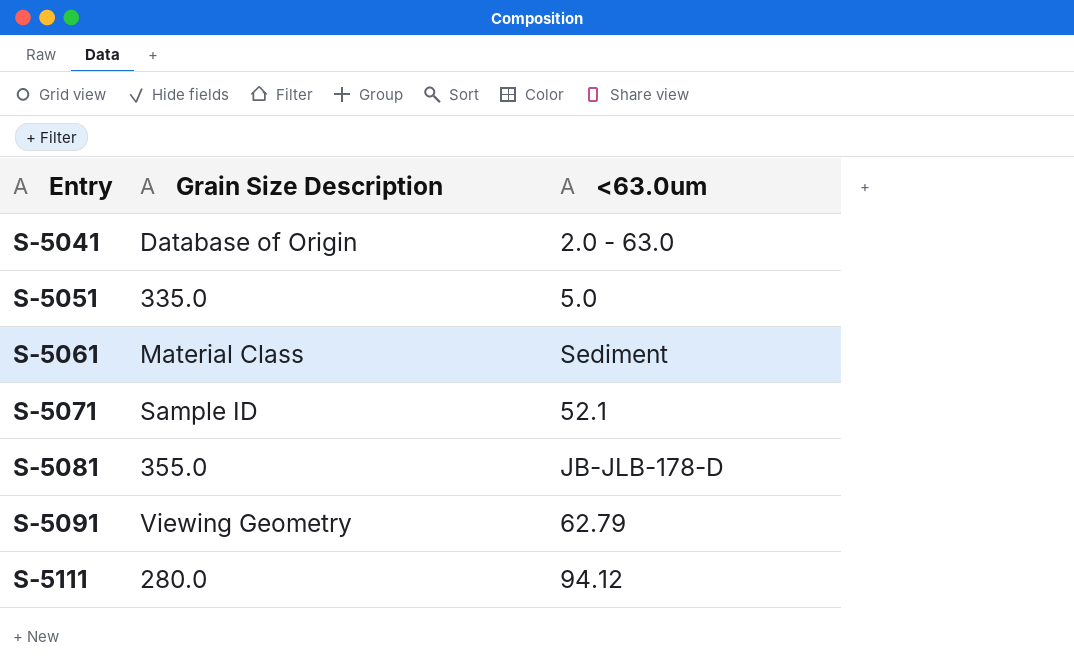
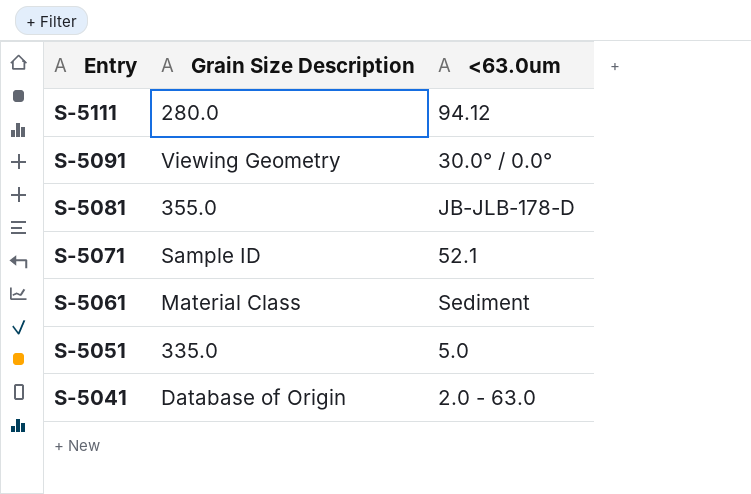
row order: Entry ascending -> Entry descending
S-5091 | <63.0um: 62.79 -> 30.0° / 0.0°

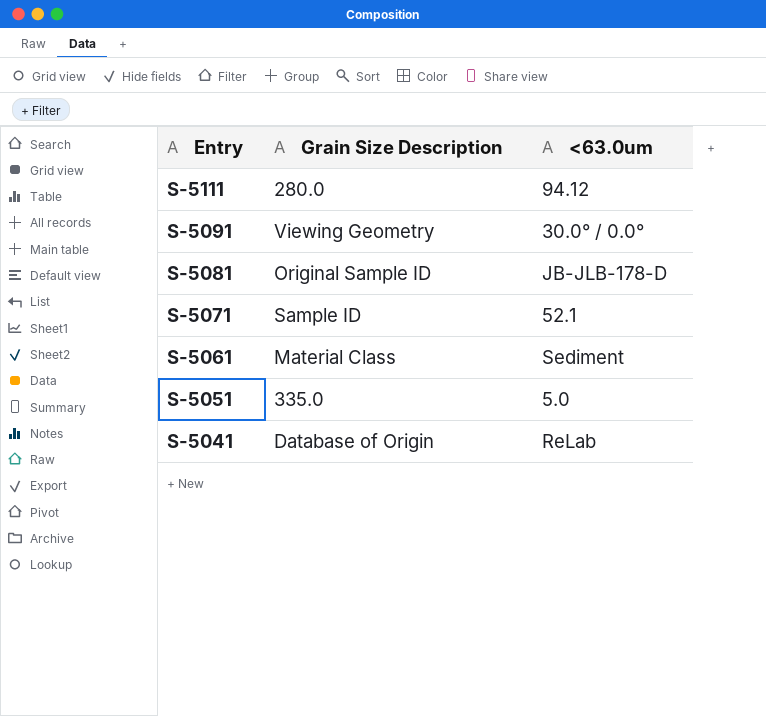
S-5081 | Grain Size Description: 355.0 -> Original Sample ID
S-5041 | <63.0um: 2.0 - 63.0 -> ReLab

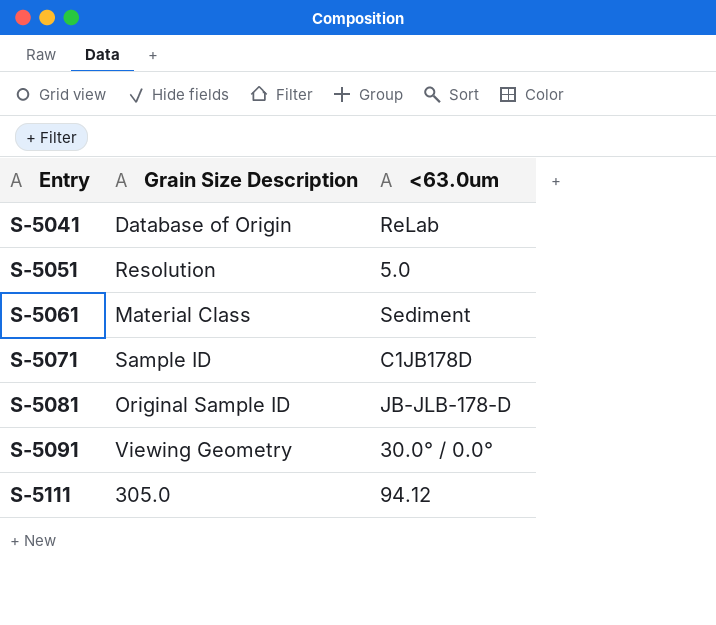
row order: Entry descending -> Entry ascending
S-5051 | Grain Size Description: 335.0 -> Resolution
S-5071 | <63.0um: 52.1 -> C1JB178D
S-5111 | Grain Size Description: 280.0 -> 305.0

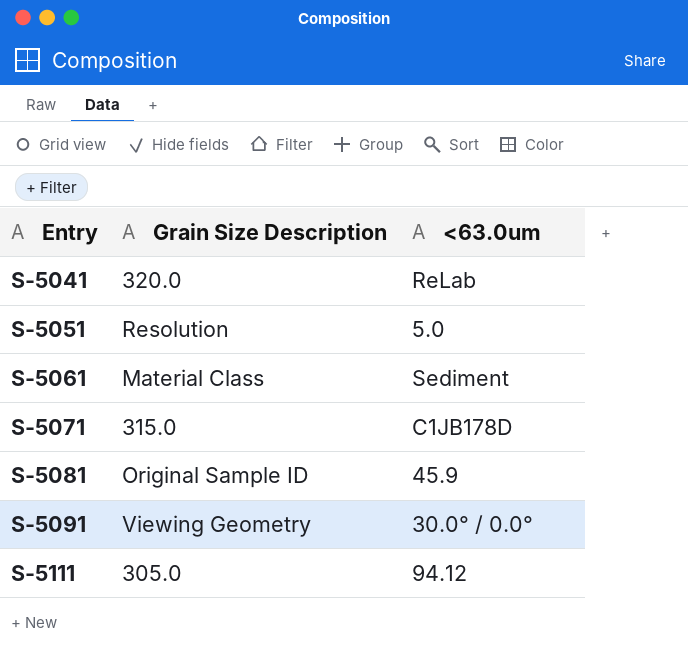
S-5041 | Grain Size Description: Database of Origin -> 320.0
S-5071 | Grain Size Description: Sample ID -> 315.0
S-5081 | <63.0um: JB-JLB-178-D -> 45.9

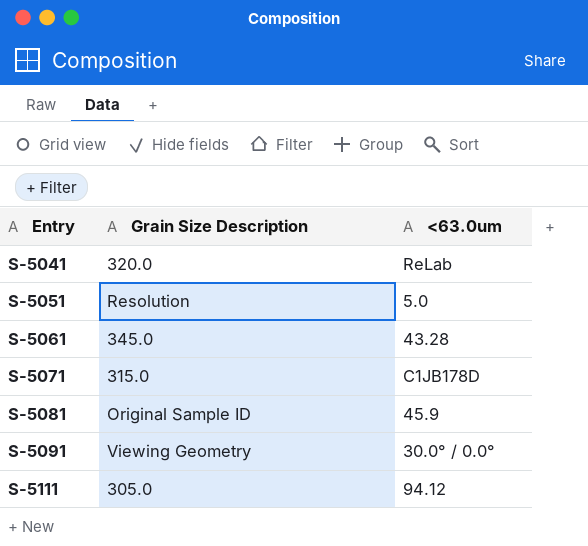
S-5061 | Grain Size Description: Material Class -> 345.0
S-5061 | <63.0um: Sediment -> 43.28

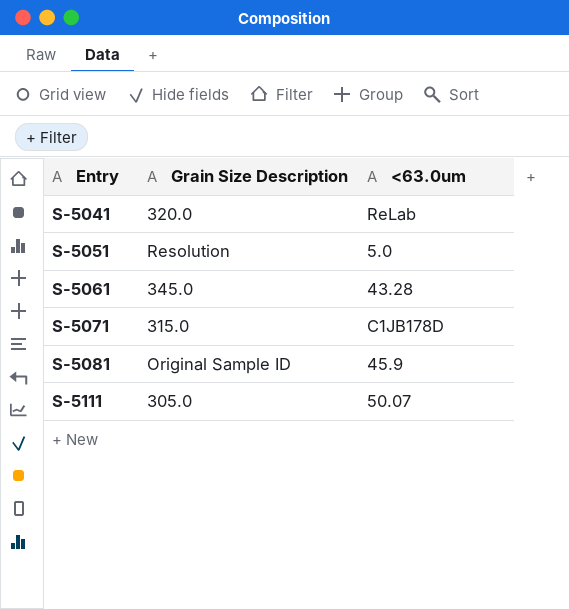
row S-5091: Viewing Geometry | 30.0° / 0.0° -> none
S-5111 | <63.0um: 94.12 -> 50.07

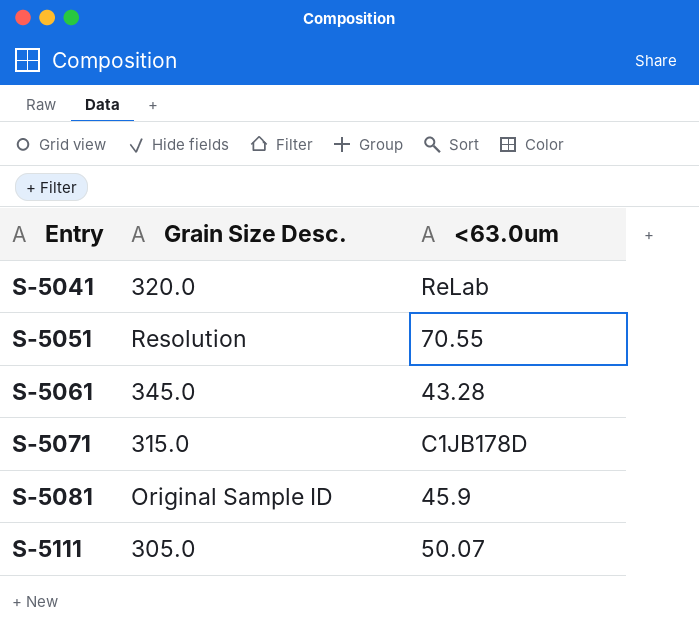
column name: Grain Size Description -> Grain Size Desc.
S-5051 | <63.0um: 5.0 -> 70.55

